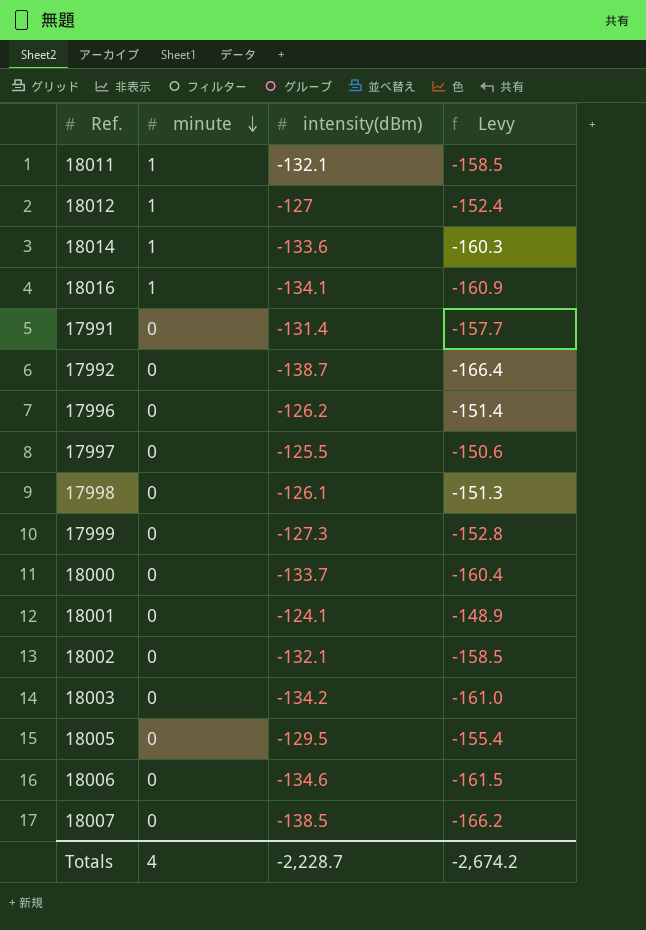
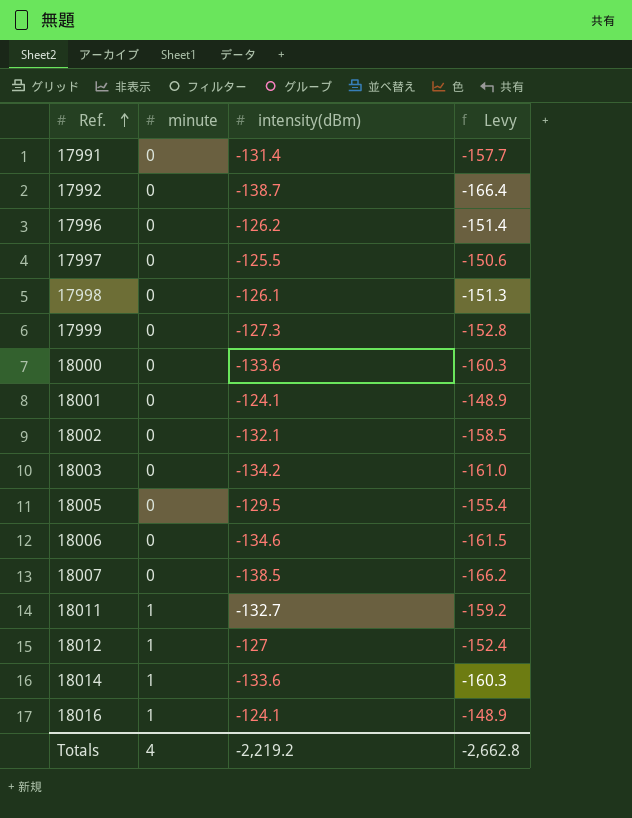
row order: minute descending -> Ref. ascending
18000 | intensity(dBm): -133.7 -> -133.6
18000 | Levy: -160.4 -> -160.3
18011 | intensity(dBm): -132.1 -> -132.7
18011 | Levy: -158.5 -> -159.2
18016 | intensity(dBm): -134.1 -> -124.1
18016 | Levy: -160.9 -> -148.9
Totals | intensity(dBm): -2,228.7 -> -2,219.2
Totals | Levy: -2,674.2 -> -2,662.8

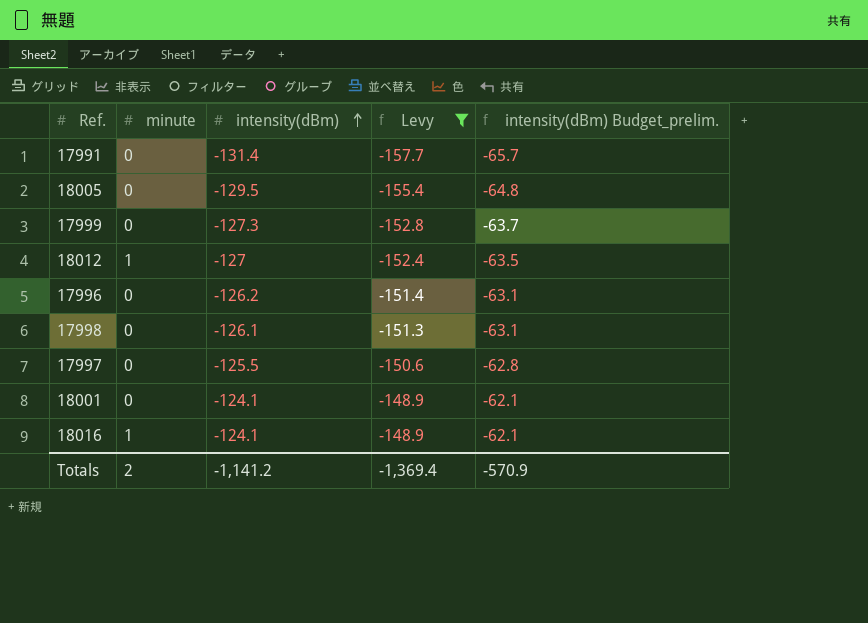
filter: none -> Levy >= -157.7
row order: Ref. ascending -> intensity(dBm) ascending
column intensity(dBm) Budget_prelim. | formula: none -> [intensity(dBm)] * 0.5
Totals | minute: 4 -> 2
Totals | intensity(dBm): -2,219.2 -> -1,141.2
Totals | Levy: -2,662.8 -> -1,369.4

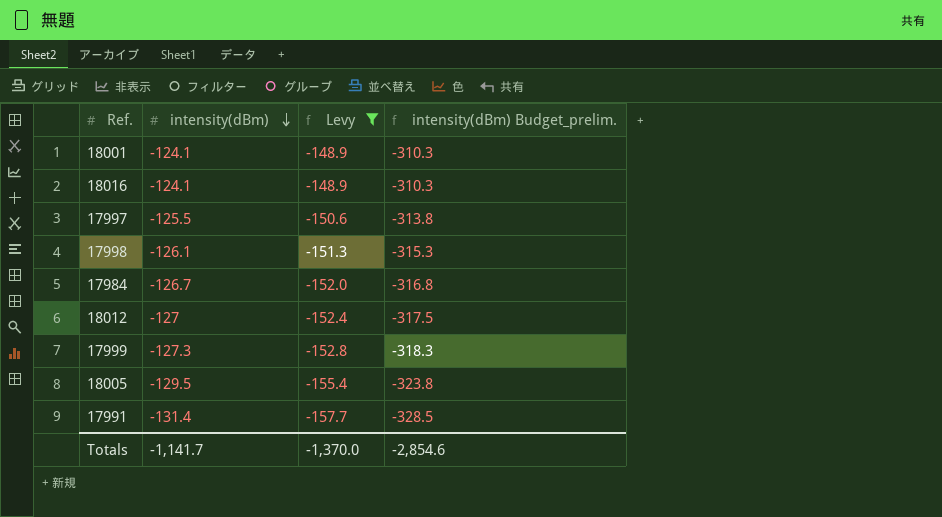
row order: intensity(dBm) ascending -> intensity(dBm) descending
column minute | position: 2 -> none
column intensity(dBm) Budget_prelim. | formula: [intensity(dBm)] * 0.5 -> [intensity(dBm)] * 2.5
row 17996: 0 | -126.2 | -151.4 | -63.1 -> none
row 17984: none -> -126.7 | -152.0 | -316.8
Totals | intensity(dBm): -1,141.2 -> -1,141.7
Totals | Levy: -1,369.4 -> -1,370.0
Totals | intensity(dBm) Budget_prelim.: -570.9 -> -2,854.6

